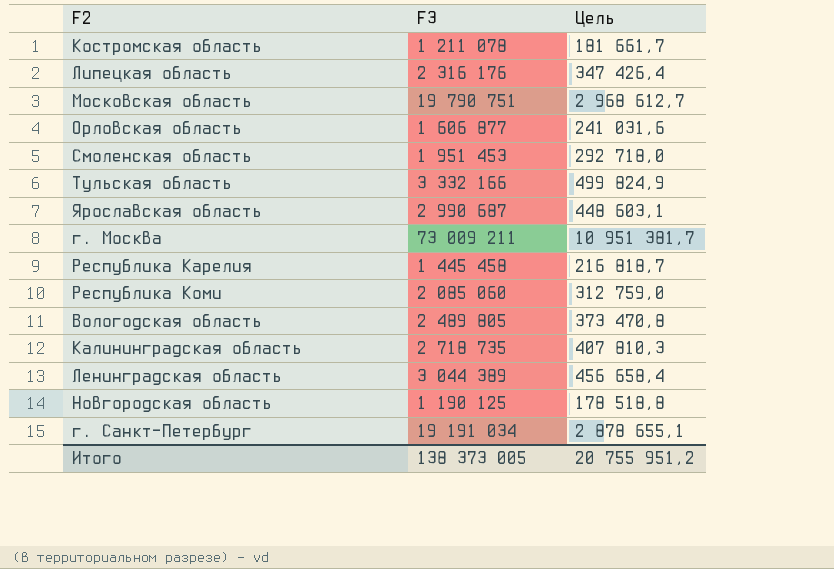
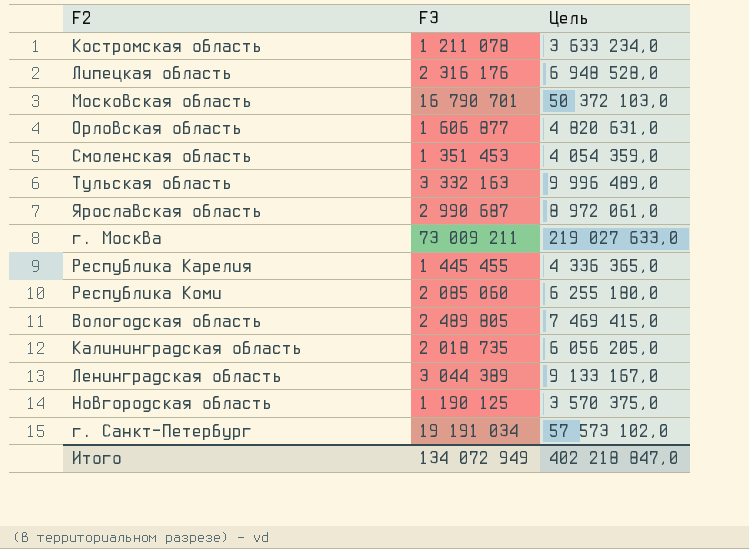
column Цель | formula: [F3] * 0,15 -> [F3] * 3
Московская область | F3: 19 790 751 -> 16 790 701
Смоленская область | F3: 1 951 453 -> 1 351 453
Тульская область | F3: 3 332 166 -> 3 332 163
Республика Карелия | F3: 1 445 458 -> 1 445 455
Калининградская область | F3: 2 718 735 -> 2 018 735
Итого | F3: 138 373 005 -> 134 072 949
Итого | Цель: 20 755 951,2 -> 402 218 847,0

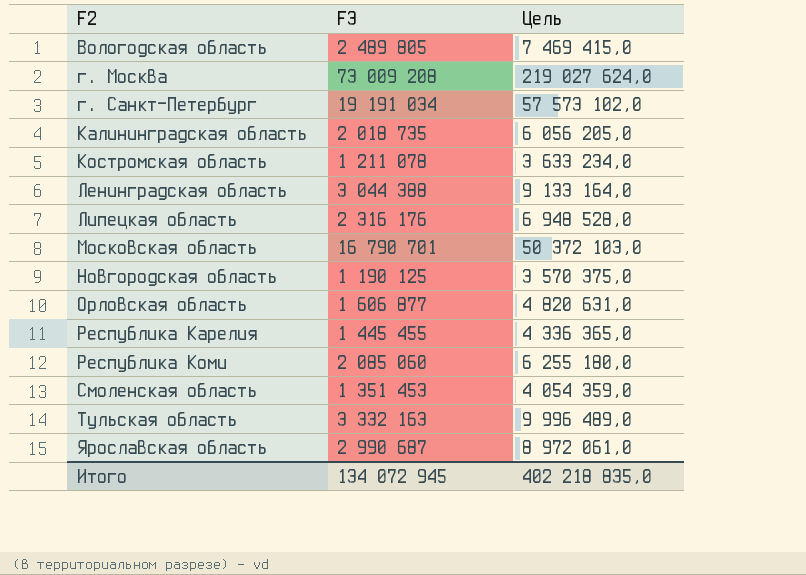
row order: none -> F2 ascending
г. Москва | F3: 73 009 211 -> 73 009 208
г. Москва | Цель: 219 027 633,0 -> 219 027 624,0
Ленинградская область | F3: 3 044 389 -> 3 044 388
Ленинградская область | Цель: 9 133 167,0 -> 9 133 164,0
Итого | F3: 134 072 949 -> 134 072 945
Итого | Цель: 402 218 847,0 -> 402 218 835,0

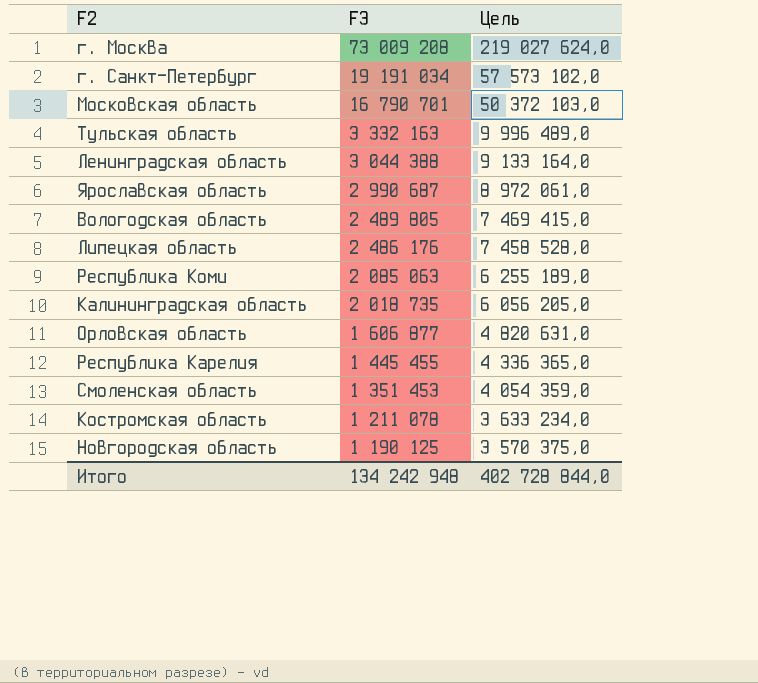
row order: F2 ascending -> F3 descending
Липецкая область | F3: 2 316 176 -> 2 486 176
Липецкая область | Цель: 6 948 528,0 -> 7 458 528,0
Республика Коми | F3: 2 085 060 -> 2 085 063
Республика Коми | Цель: 6 255 180,0 -> 6 255 189,0
Итого | F3: 134 072 945 -> 134 242 948
Итого | Цель: 402 218 835,0 -> 402 728 844,0

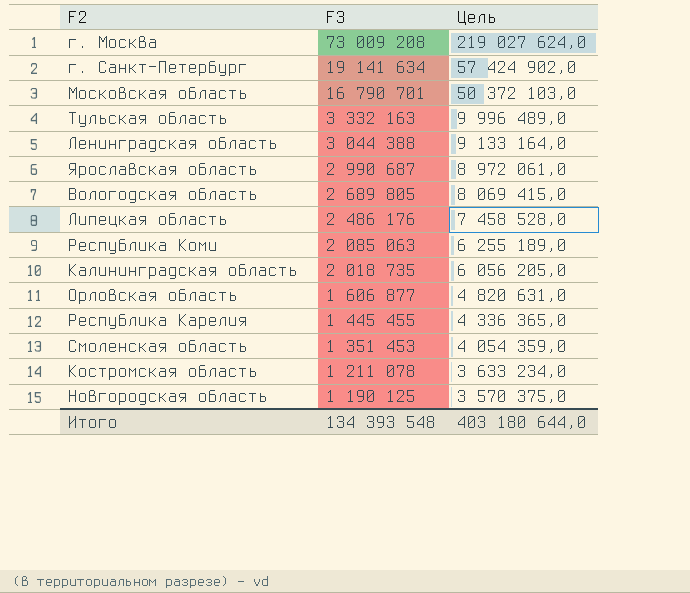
г. Санкт-Петербург | F3: 19 191 034 -> 19 141 634
г. Санкт-Петербург | Цель: 57 573 102,0 -> 57 424 902,0
Вологодская область | F3: 2 489 805 -> 2 689 805
Вологодская область | Цель: 7 469 415,0 -> 8 069 415,0
Итого | F3: 134 242 948 -> 134 393 548
Итого | Цель: 402 728 844,0 -> 403 180 644,0

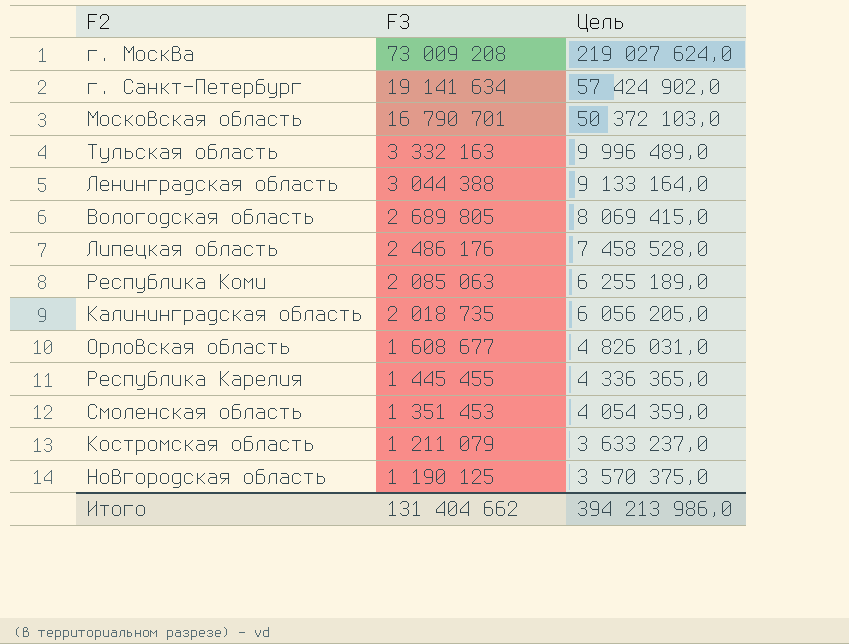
row Ярославская область: 2 990 687 | 8 972 061,0 -> none
Орловская область | F3: 1 606 877 -> 1 608 677
Орловская область | Цель: 4 820 631,0 -> 4 826 031,0
Костромская область | F3: 1 211 078 -> 1 211 079
Костромская область | Цель: 3 633 234,0 -> 3 633 237,0
Итого | F3: 134 393 548 -> 131 404 662
Итого | Цель: 403 180 644,0 -> 394 213 986,0

